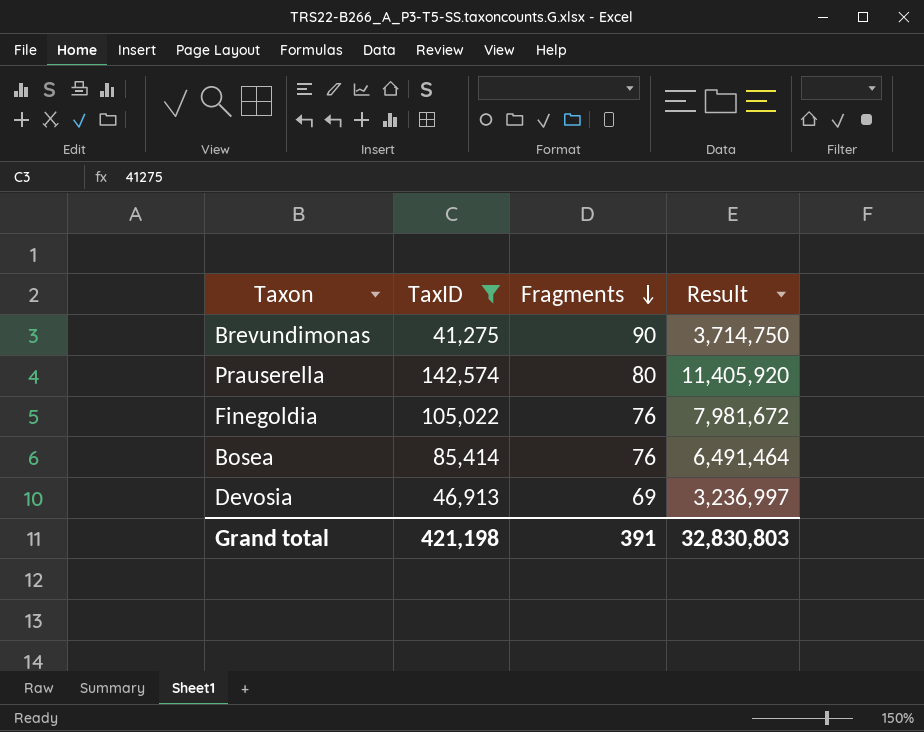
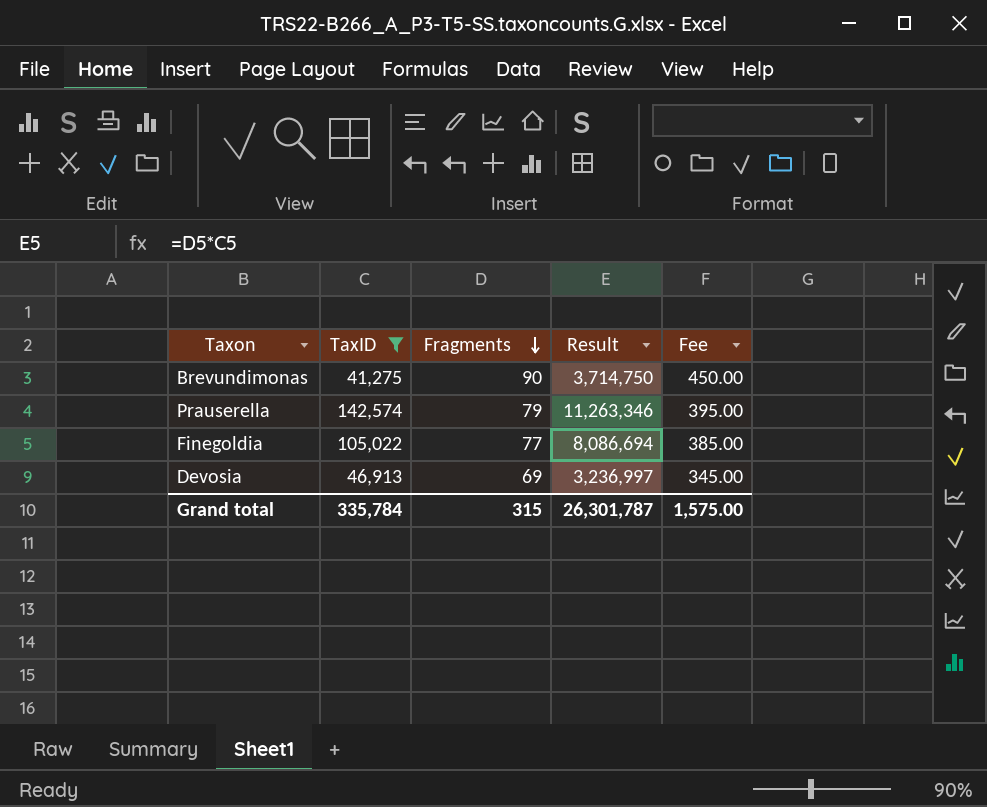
column Fee | formula: none -> [Fragments] * 5
row Bosea: 85,414 | 76 | 6,491,464 -> none
Prauserella | Fragments: 80 -> 79
Prauserella | Result: 11,405,920 -> 11,263,346
Finegoldia | Fragments: 76 -> 77
Finegoldia | Result: 7,981,672 -> 8,086,694
Grand total | TaxID: 421,198 -> 335,784
Grand total | Fragments: 391 -> 315
Grand total | Result: 32,830,803 -> 26,301,787

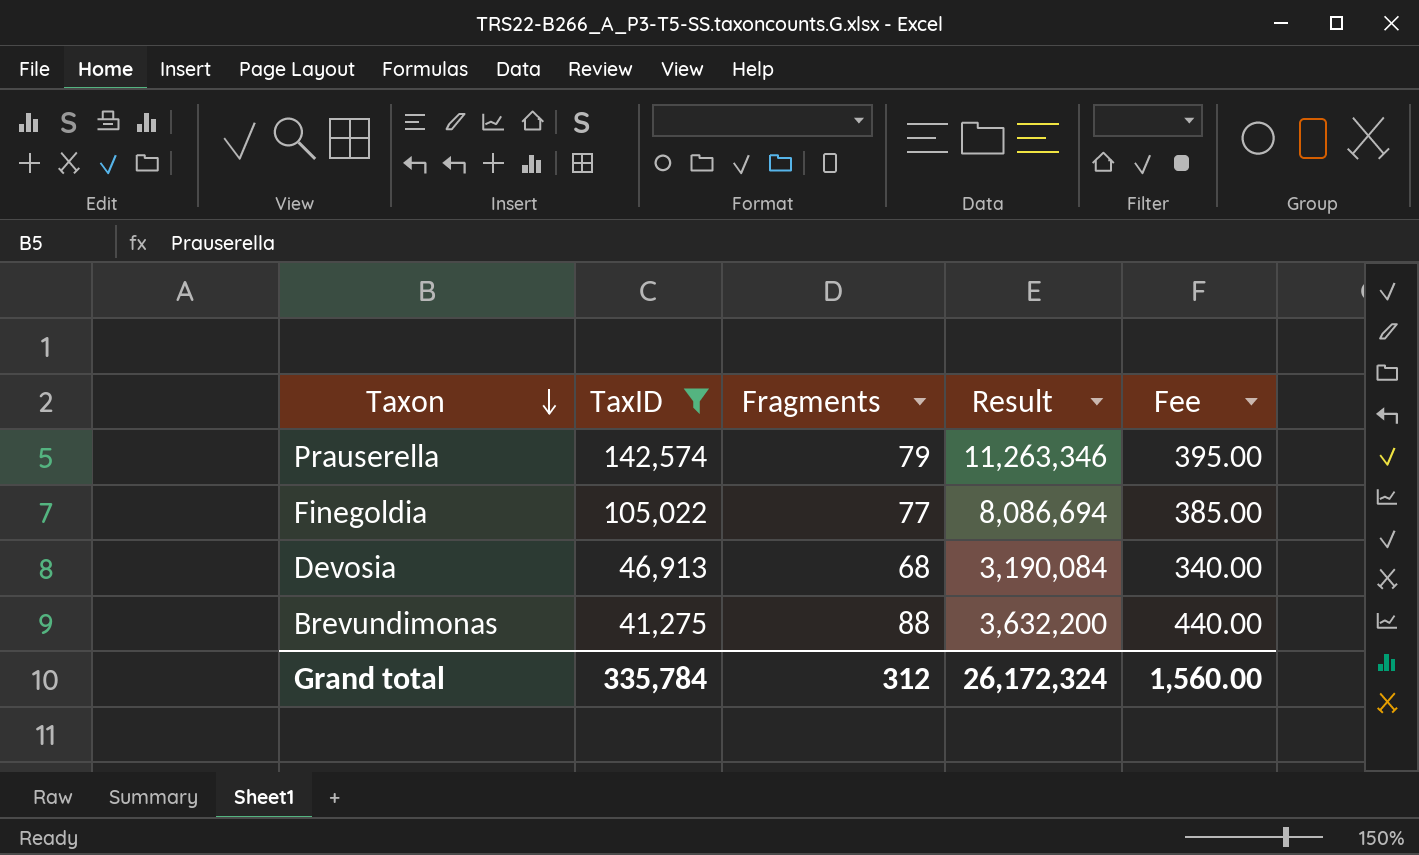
row order: Fragments descending -> Taxon descending
Devosia | Fragments: 69 -> 68
Devosia | Result: 3,236,997 -> 3,190,084
Devosia | Fee: 345.00 -> 340.00
Brevundimonas | Fragments: 90 -> 88
Brevundimonas | Result: 3,714,750 -> 3,632,200
Brevundimonas | Fee: 450.00 -> 440.00
Grand total | Fragments: 315 -> 312
Grand total | Result: 26,301,787 -> 26,172,324
Grand total | Fee: 1,575.00 -> 1,560.00

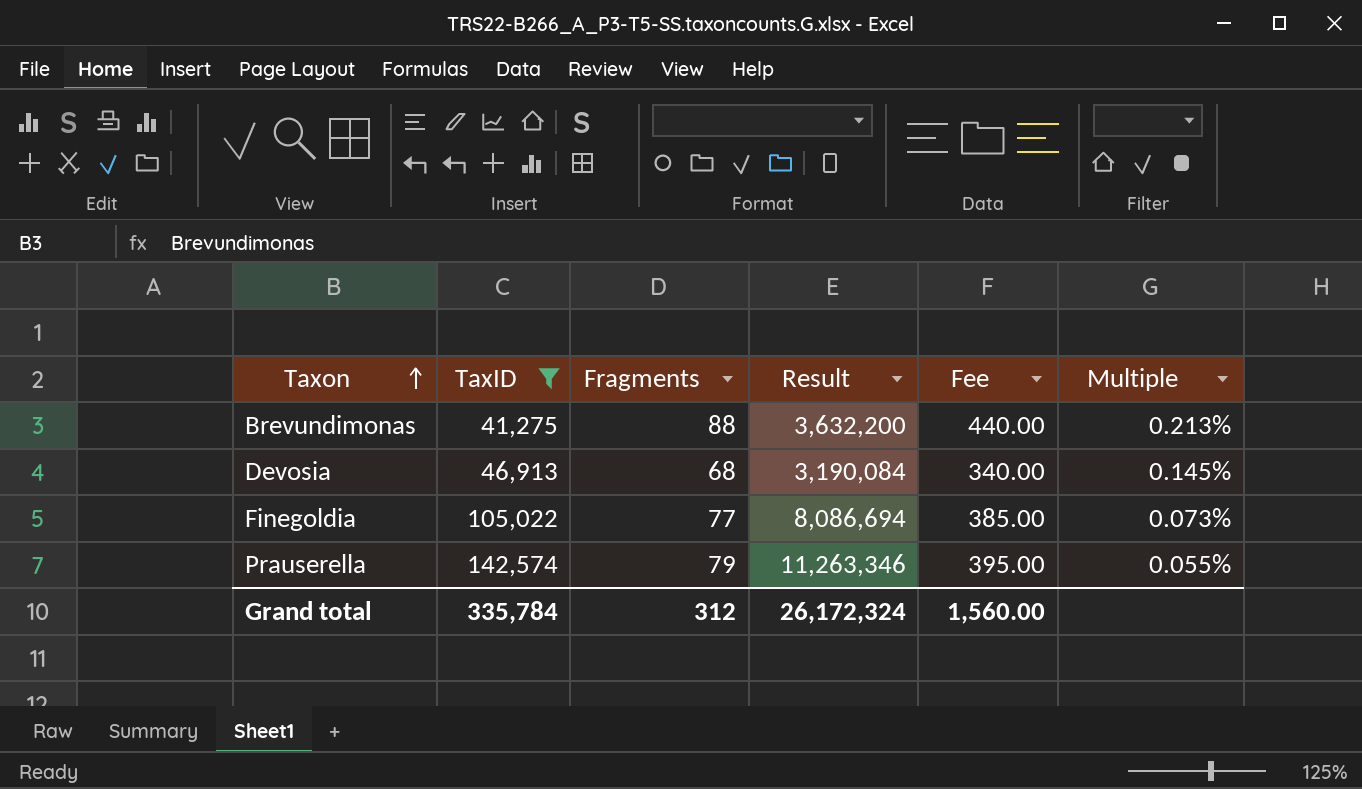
row order: Taxon descending -> Taxon ascending
column Multiple | formula: none -> [Fragments] / [TaxID]

